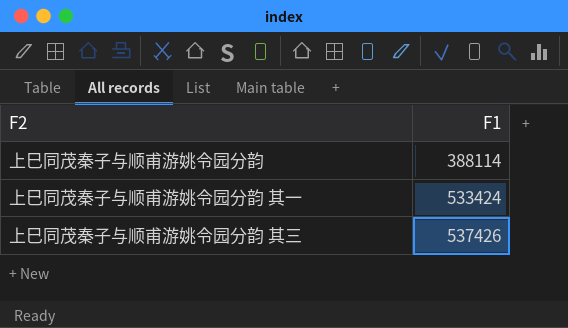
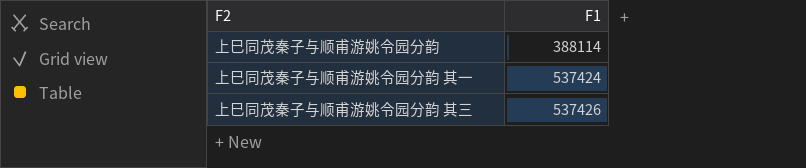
上巳同茂秦子与顺甫游姚令园分韵 其一 | F1: 533424 -> 537424

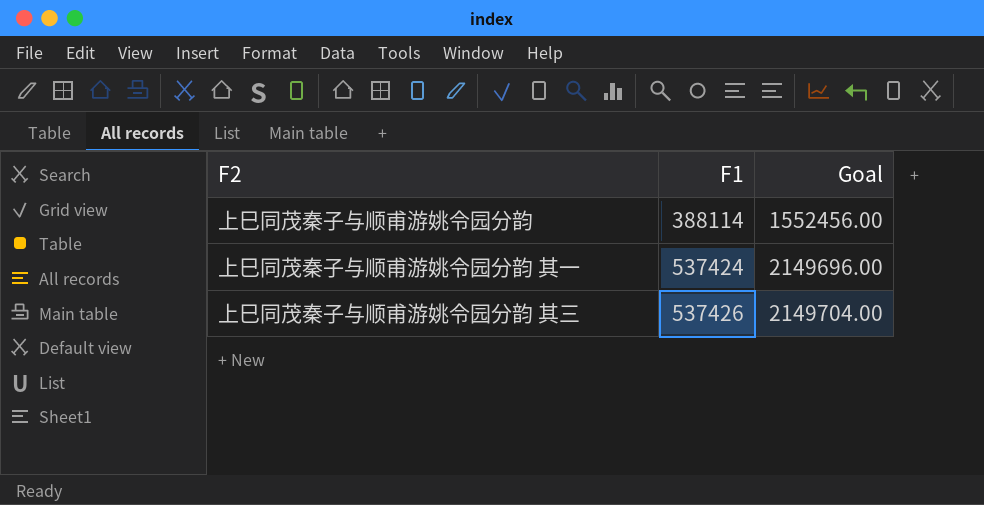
column Goal | formula: none -> [F1] * 4

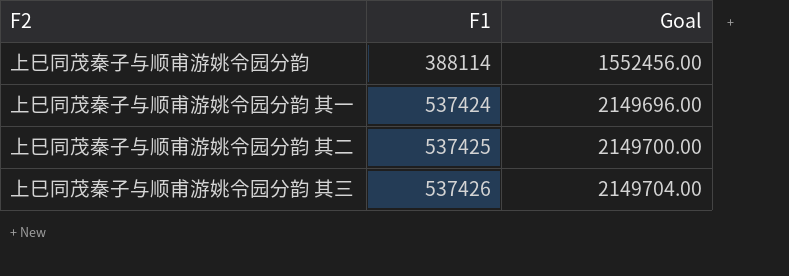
row 上巳同茂秦子与顺甫游姚令园分韵 其二: none -> 537425 | 2149700.00

